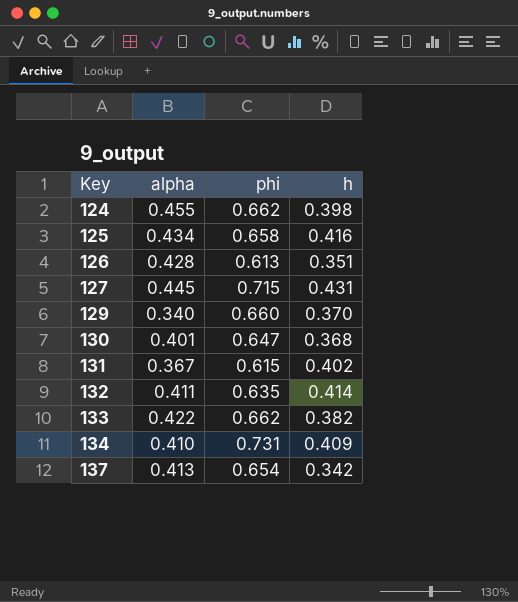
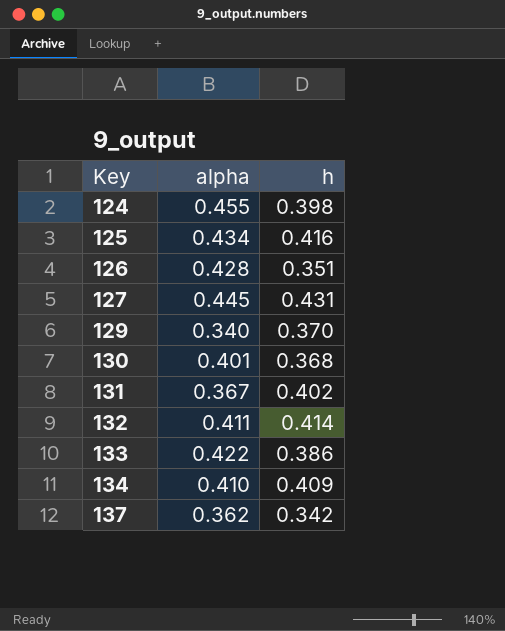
column phi | position: 3 -> none
133 | h: 0.382 -> 0.386
137 | alpha: 0.413 -> 0.362

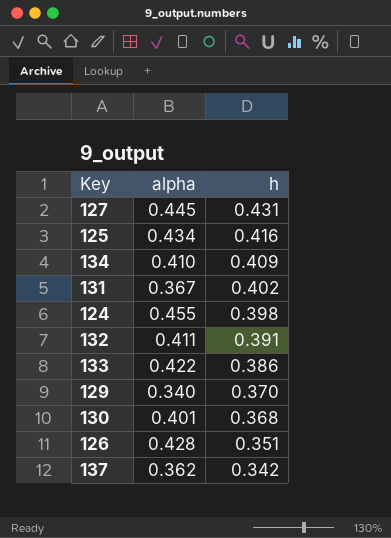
row order: Key ascending -> h descending
132 | h: 0.414 -> 0.391

